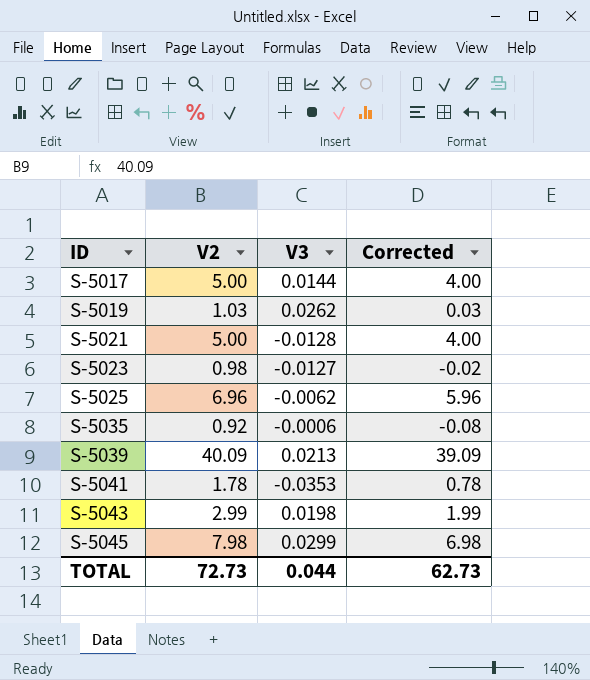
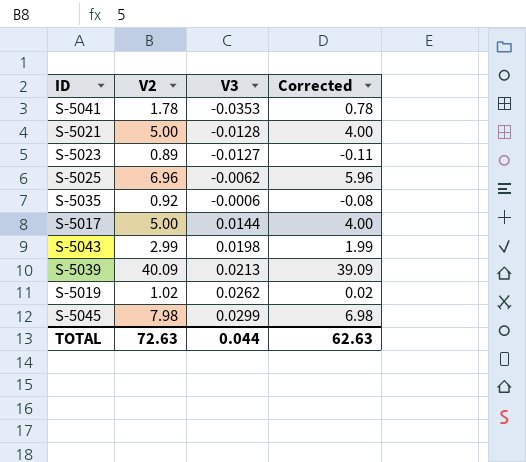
row order: ID ascending -> V3 ascending
S-5023 | V2: 0.98 -> 0.89
S-5023 | Corrected: -0.02 -> -0.11
S-5019 | V2: 1.03 -> 1.02
S-5019 | Corrected: 0.03 -> 0.02
TOTAL | V2: 72.73 -> 72.63
TOTAL | Corrected: 62.73 -> 62.63

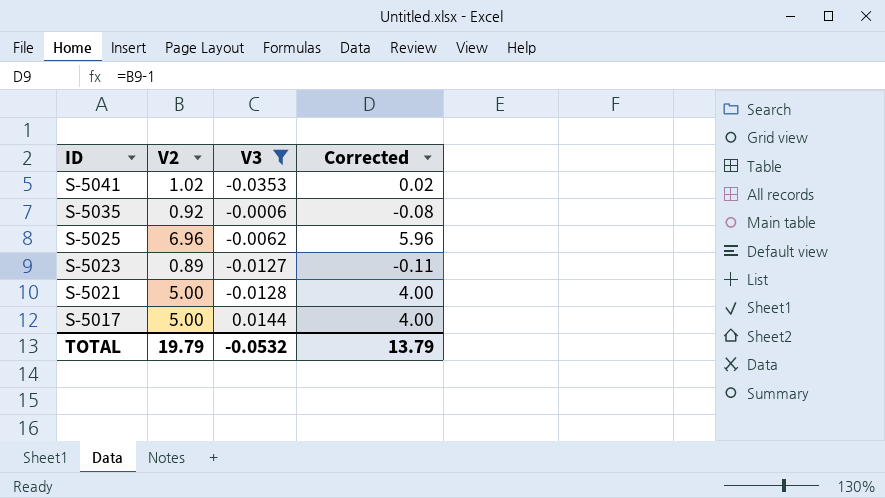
filter: none -> V3 <= 0.0144
row order: V3 ascending -> ID descending
S-5041 | V2: 1.78 -> 1.02
S-5041 | Corrected: 0.78 -> 0.02
TOTAL | V2: 72.63 -> 19.79
TOTAL | V3: 0.044 -> -0.0532
TOTAL | Corrected: 62.63 -> 13.79

